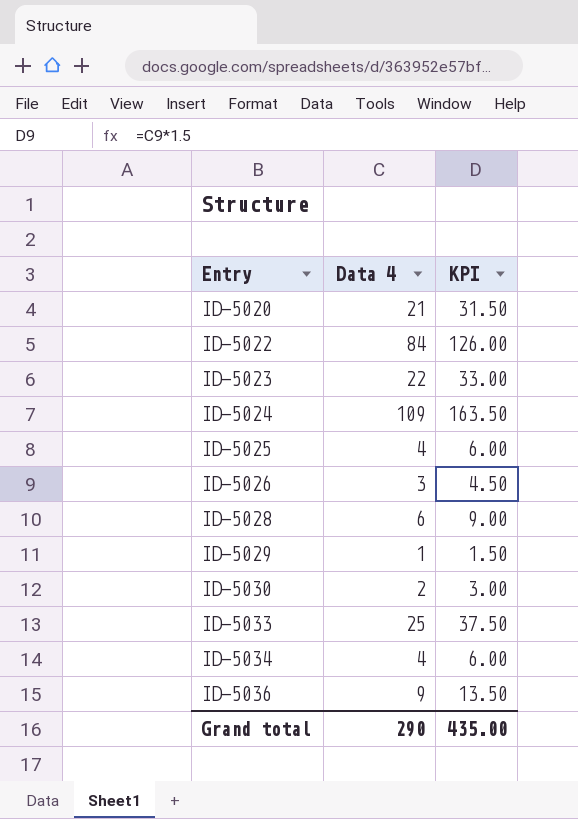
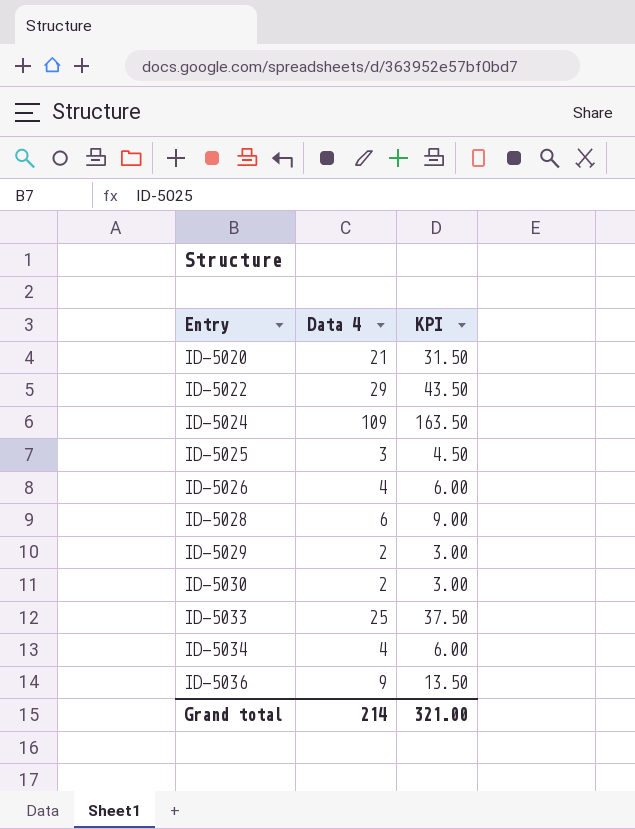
row ID-5023: 22 | 33.00 -> none
ID-5022 | Data 4: 84 -> 29
ID-5022 | KPI: 126.00 -> 43.50
ID-5025 | Data 4: 4 -> 3
ID-5025 | KPI: 6.00 -> 4.50
ID-5026 | Data 4: 3 -> 4
ID-5026 | KPI: 4.50 -> 6.00
ID-5029 | Data 4: 1 -> 2
ID-5029 | KPI: 1.50 -> 3.00
Grand total | Data 4: 290 -> 214
Grand total | KPI: 435.00 -> 321.00

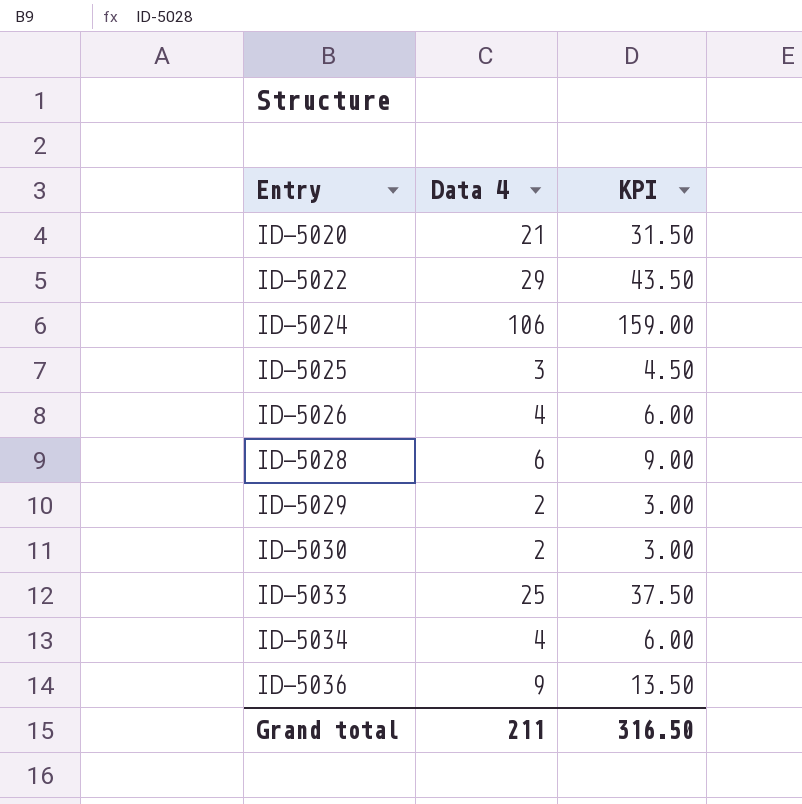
ID-5024 | Data 4: 109 -> 106
ID-5024 | KPI: 163.50 -> 159.00
Grand total | Data 4: 214 -> 211
Grand total | KPI: 321.00 -> 316.50

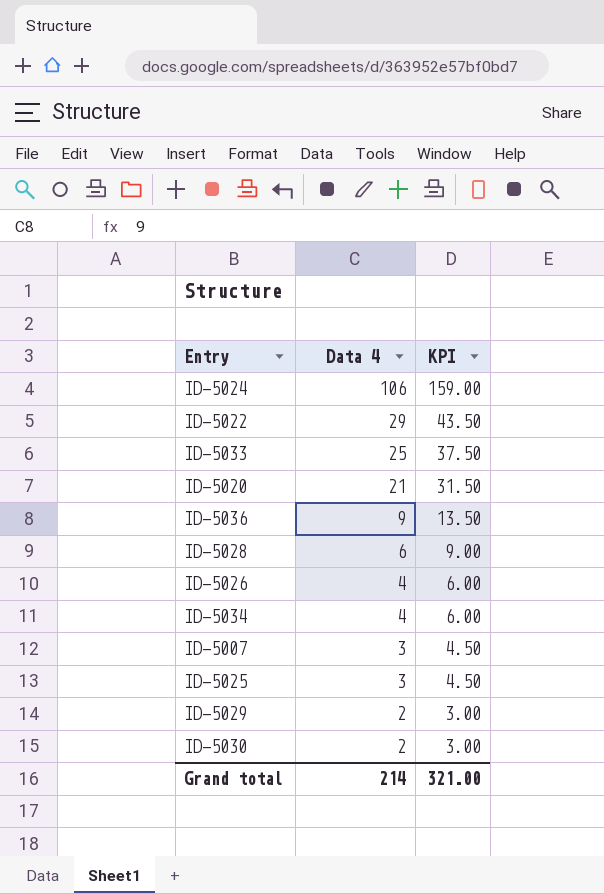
row order: Entry ascending -> Data 4 descending
row ID-5007: none -> 3 | 4.50
Grand total | Data 4: 211 -> 214
Grand total | KPI: 316.50 -> 321.00

